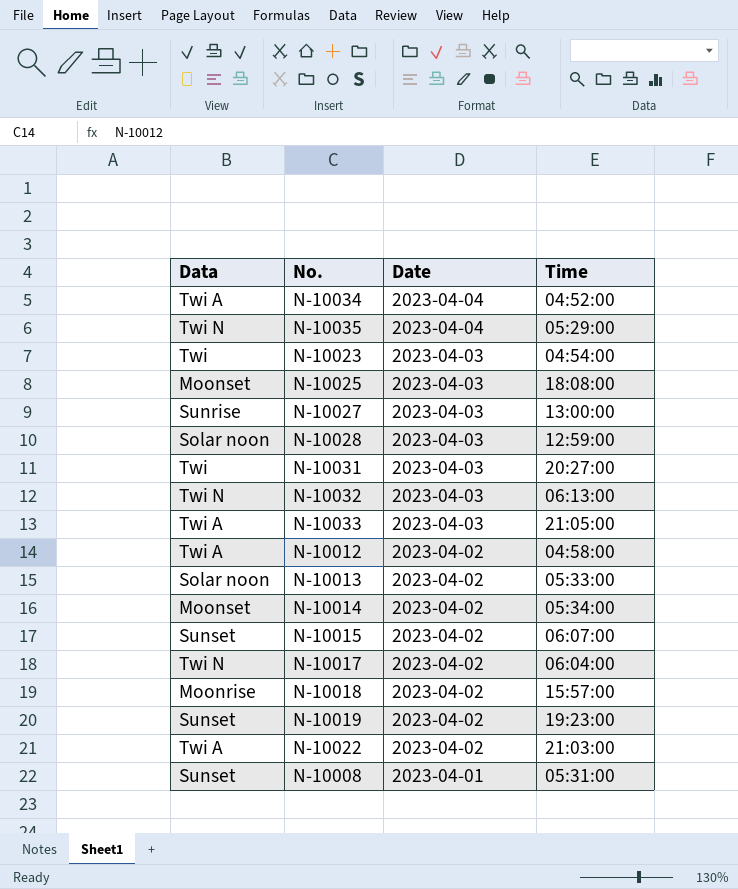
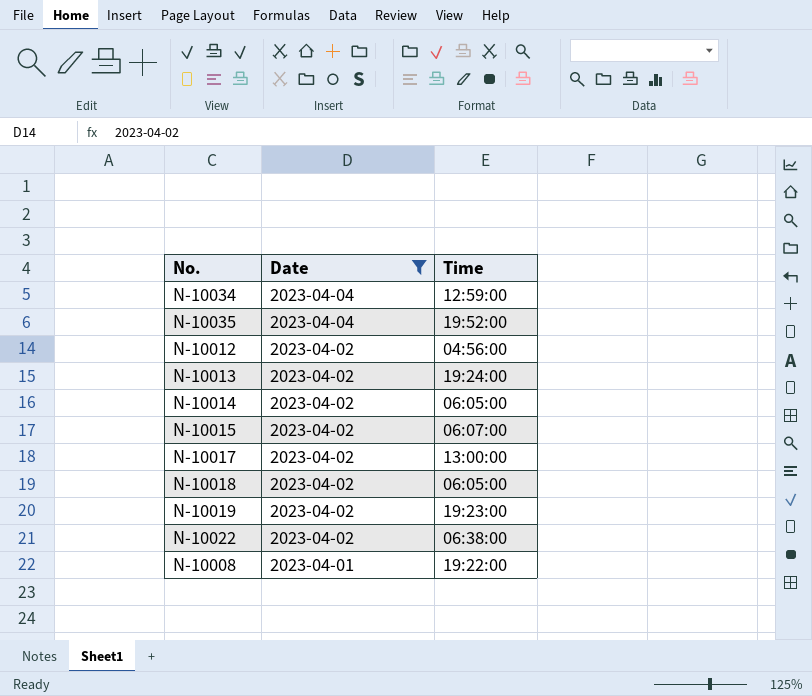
filter: none -> Date != 2023-04-03
column Data | position: 1 -> none
N-10034 | Time: 04:52:00 -> 12:59:00
N-10035 | Time: 05:29:00 -> 19:52:00
N-10012 | Time: 04:58:00 -> 04:56:00
N-10013 | Time: 05:33:00 -> 19:24:00
N-10014 | Time: 05:34:00 -> 06:05:00
N-10017 | Time: 06:04:00 -> 13:00:00
N-10018 | Time: 15:57:00 -> 06:05:00
N-10022 | Time: 21:03:00 -> 06:38:00
N-10008 | Time: 05:31:00 -> 19:22:00

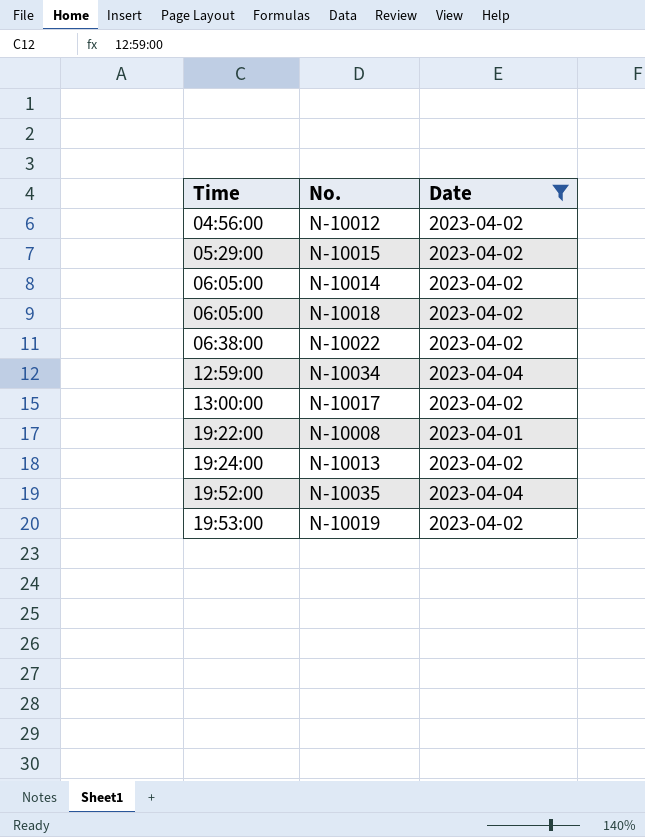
row order: Date descending -> Time ascending
column Time | position: 3 -> 1
N-10015 | Time: 06:07:00 -> 05:29:00
N-10019 | Time: 19:23:00 -> 19:53:00

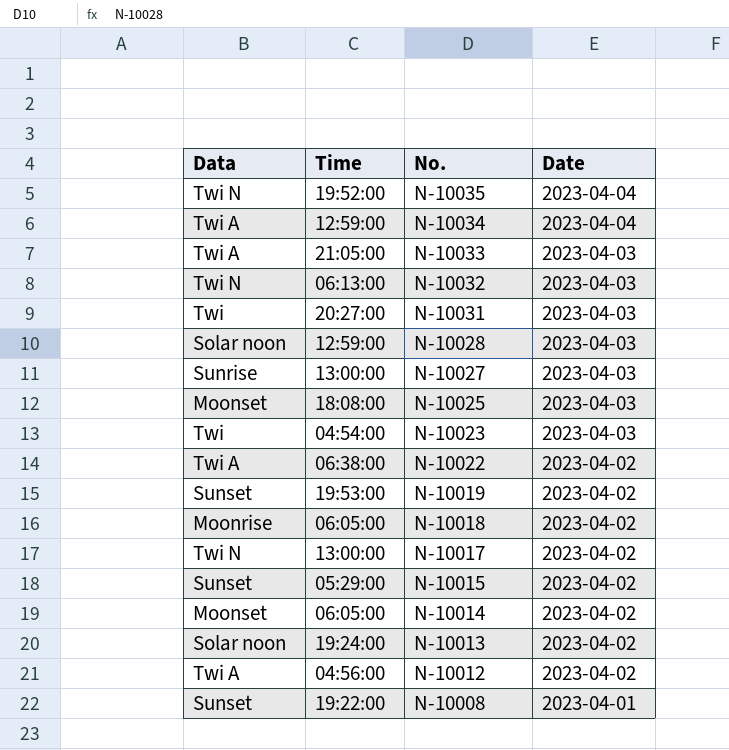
filter: Date != 2023-04-03 -> none
row order: Time ascending -> No. descending
column Data | position: none -> 1

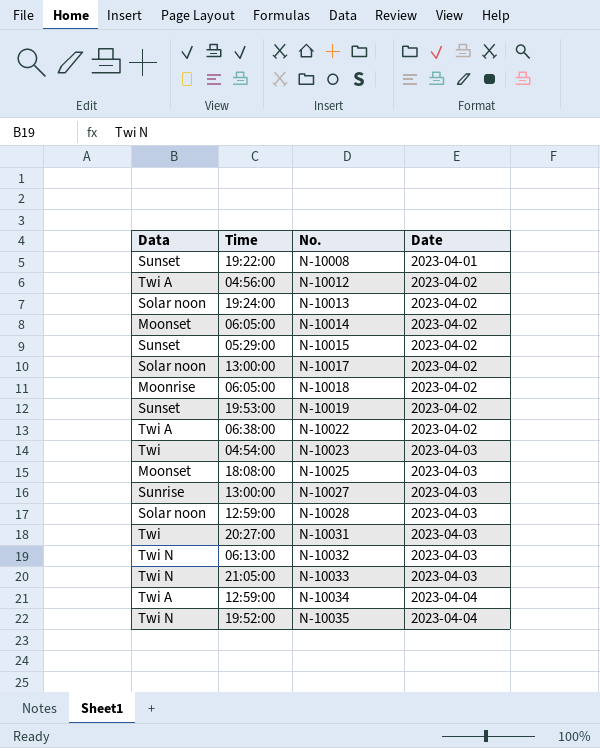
row order: No. descending -> No. ascending
N-10017 | Data: Twi N -> Solar noon
N-10033 | Data: Twi A -> Twi N

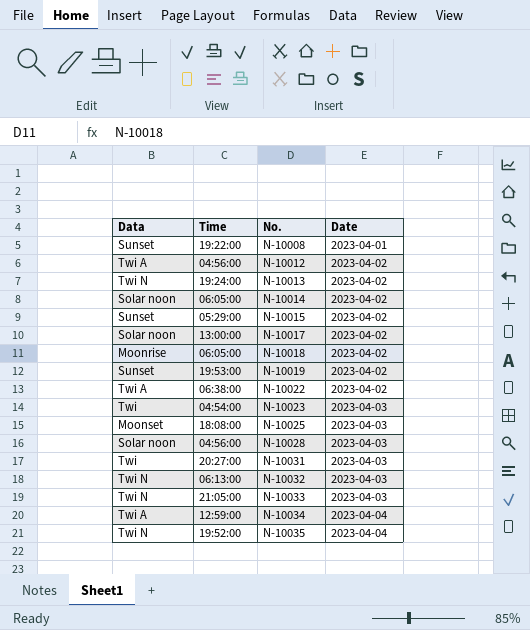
row N-10027: Sunrise | 13:00:00 | 2023-04-03 -> none
N-10013 | Data: Solar noon -> Twi N
N-10014 | Data: Moonset -> Solar noon
N-10028 | Time: 12:59:00 -> 04:56:00

